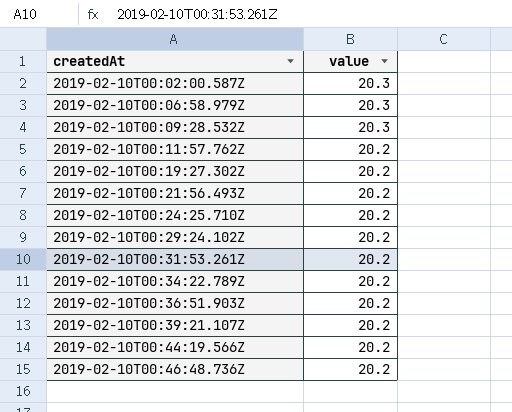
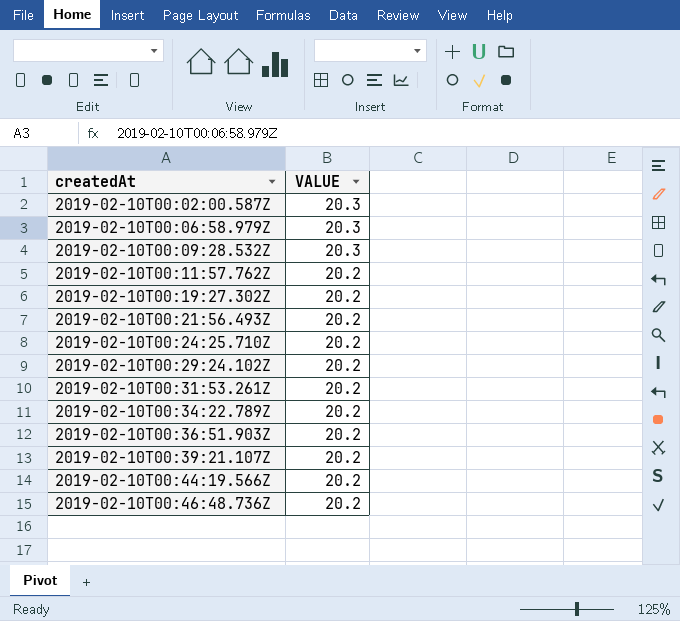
column name: value -> VALUE

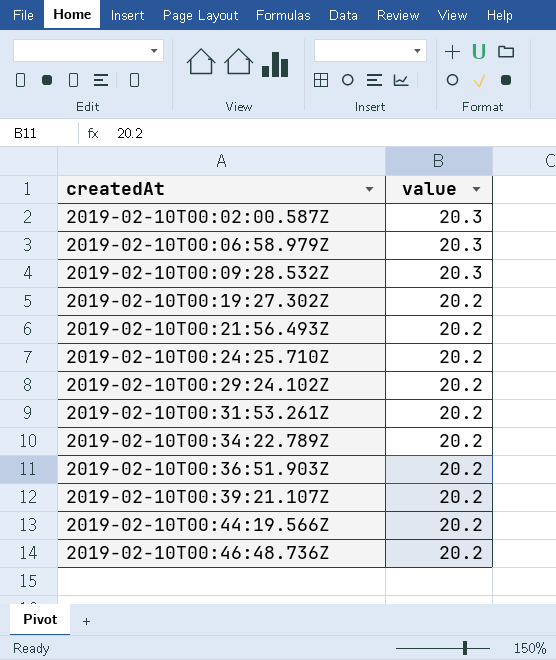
column name: VALUE -> value
row 2019-02-10T00:11:57.762Z: 20.2 -> none

